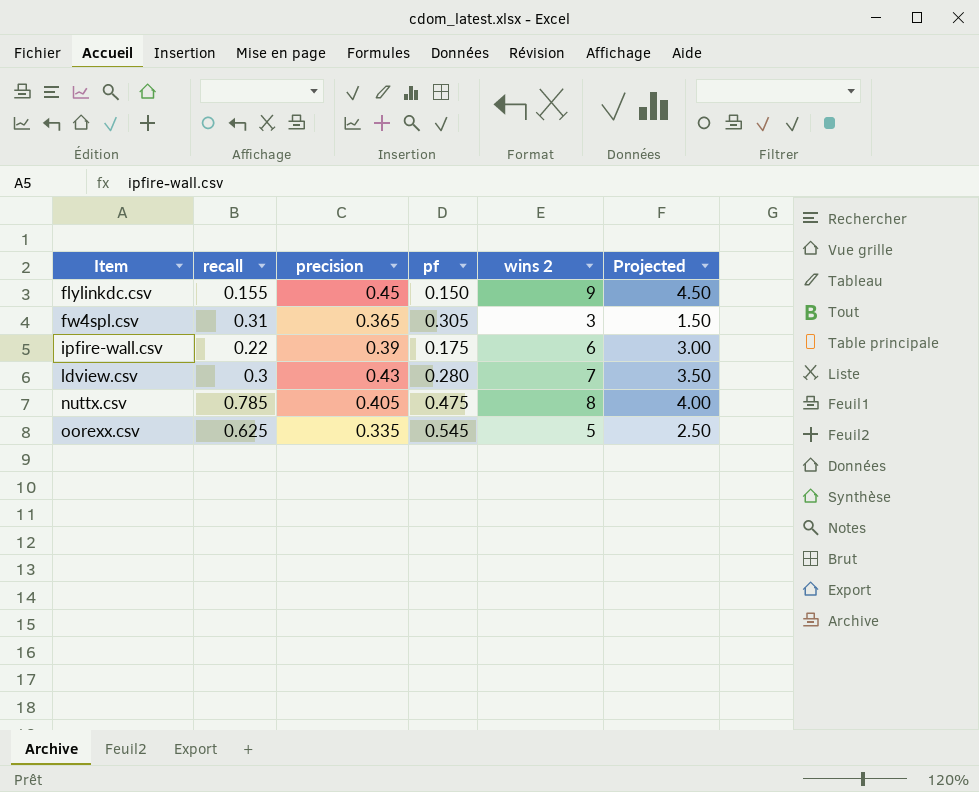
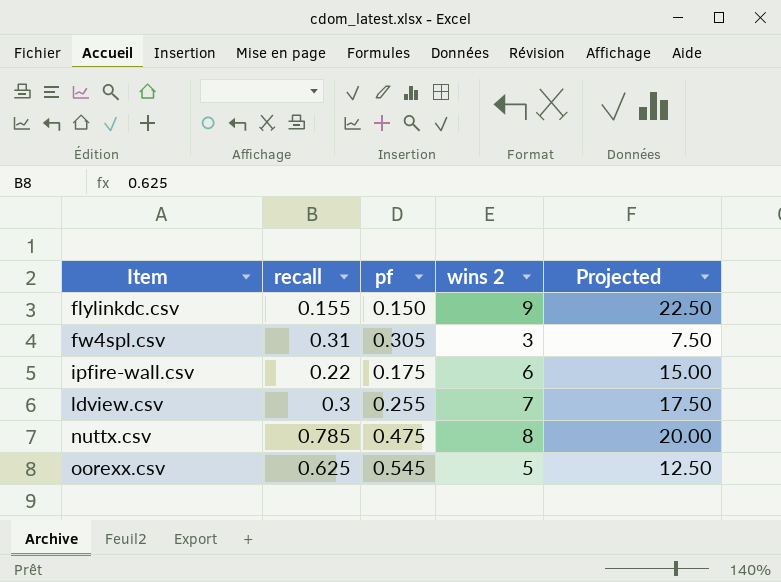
column precision | position: 3 -> none
column Projected | formula: [wins 2] * 0.5 -> [wins 2] * 2.5
ldview.csv | pf: 0.280 -> 0.255

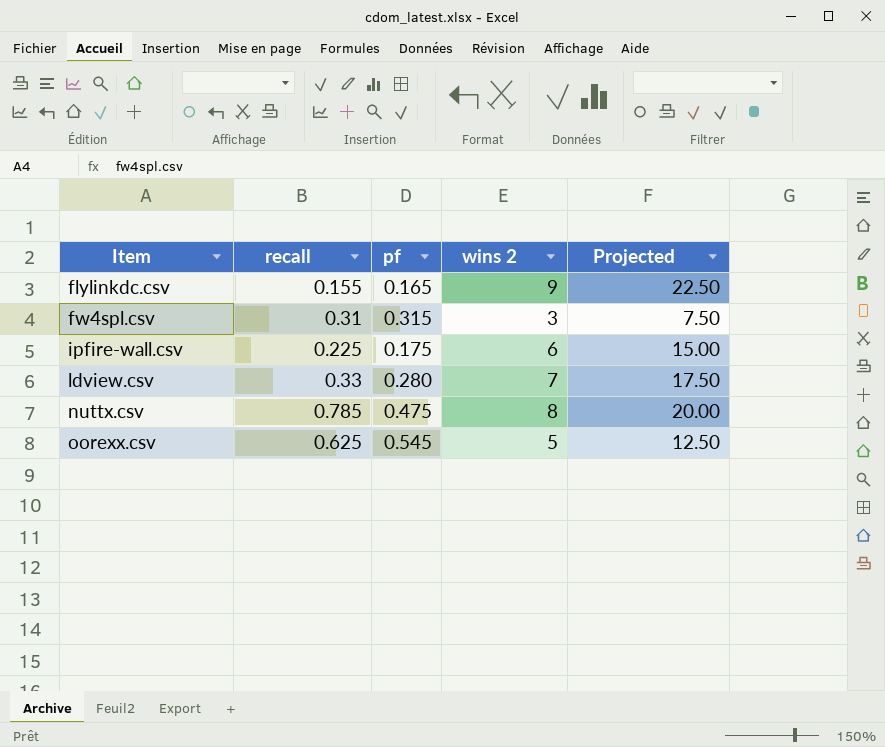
flylinkdc.csv | pf: 0.150 -> 0.165
fw4spl.csv | pf: 0.305 -> 0.315
ipfire-wall.csv | recall: 0.22 -> 0.225
ldview.csv | recall: 0.3 -> 0.33
ldview.csv | pf: 0.255 -> 0.280

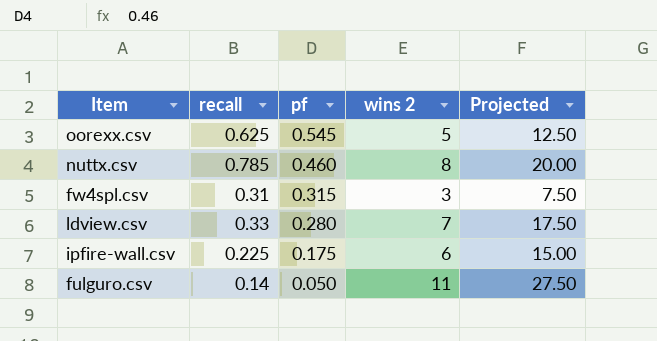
row order: Item ascending -> pf descending
row flylinkdc.csv: 0.155 | 0.165 | 9 | 22.50 -> none
nuttx.csv | pf: 0.475 -> 0.460
row fulguro.csv: none -> 0.14 | 0.050 | 11 | 27.50

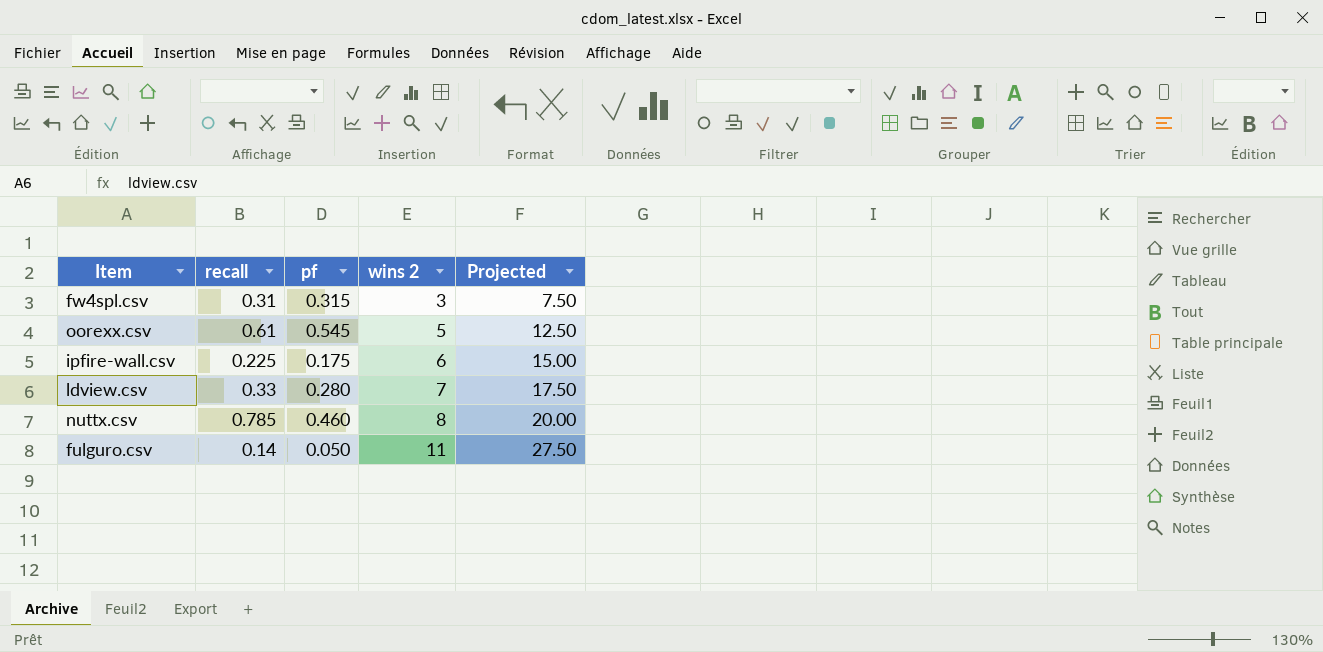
row order: pf descending -> wins 2 ascending
oorexx.csv | recall: 0.625 -> 0.61

